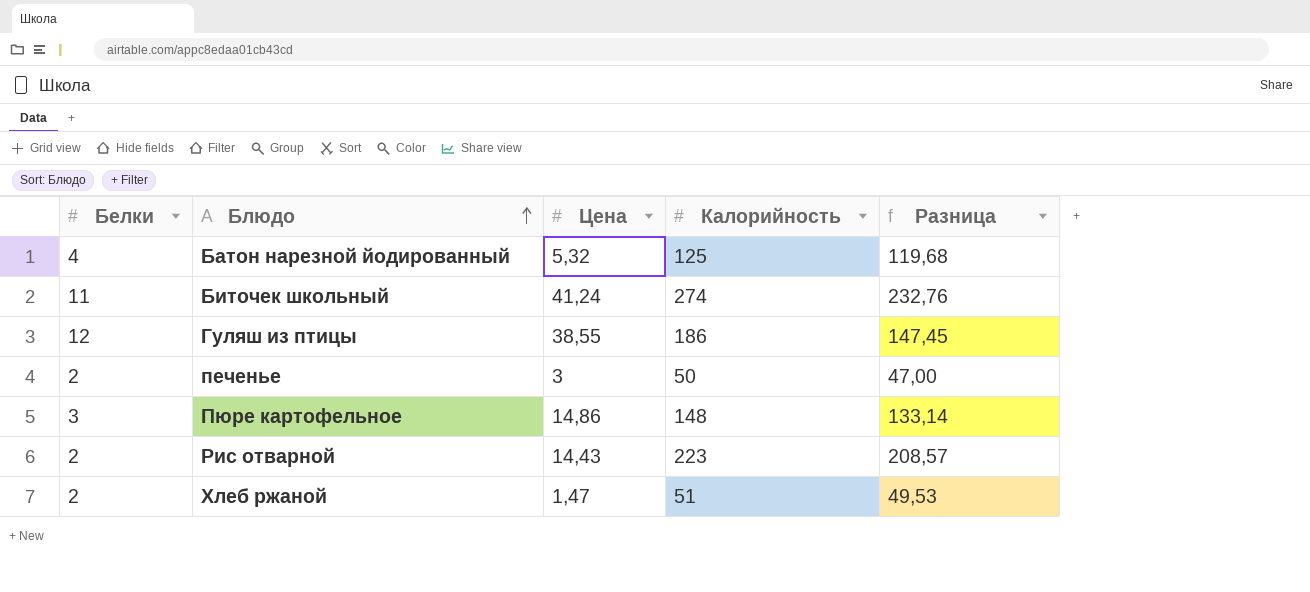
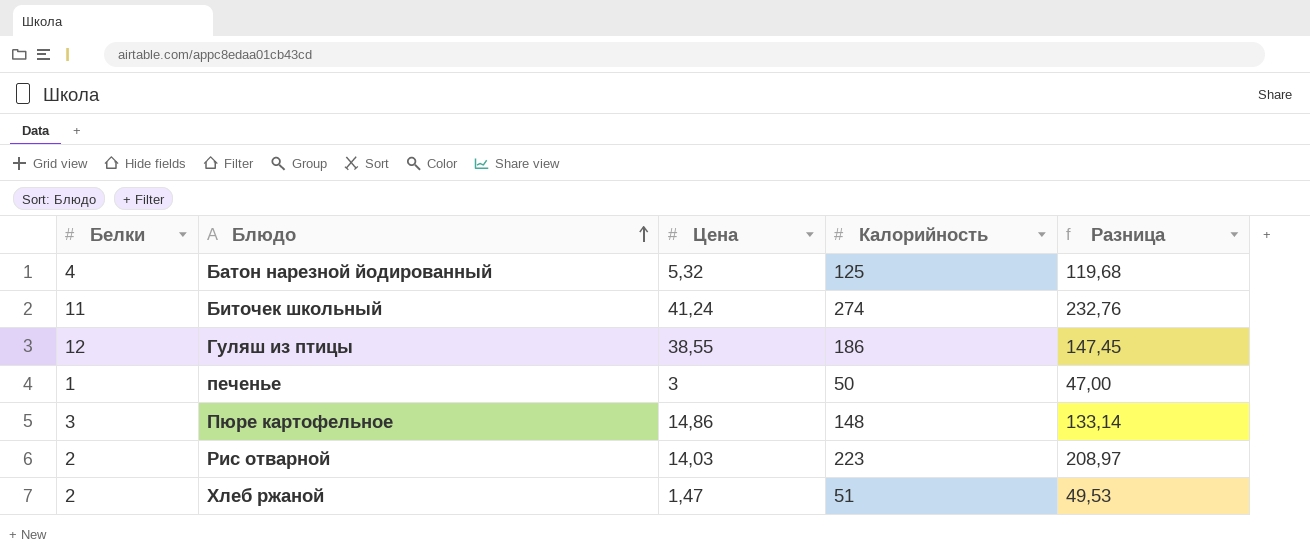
печенье | Белки: 2 -> 1
Рис отварной | Цена: 14,43 -> 14,03
Рис отварной | Разница: 208,57 -> 208,97

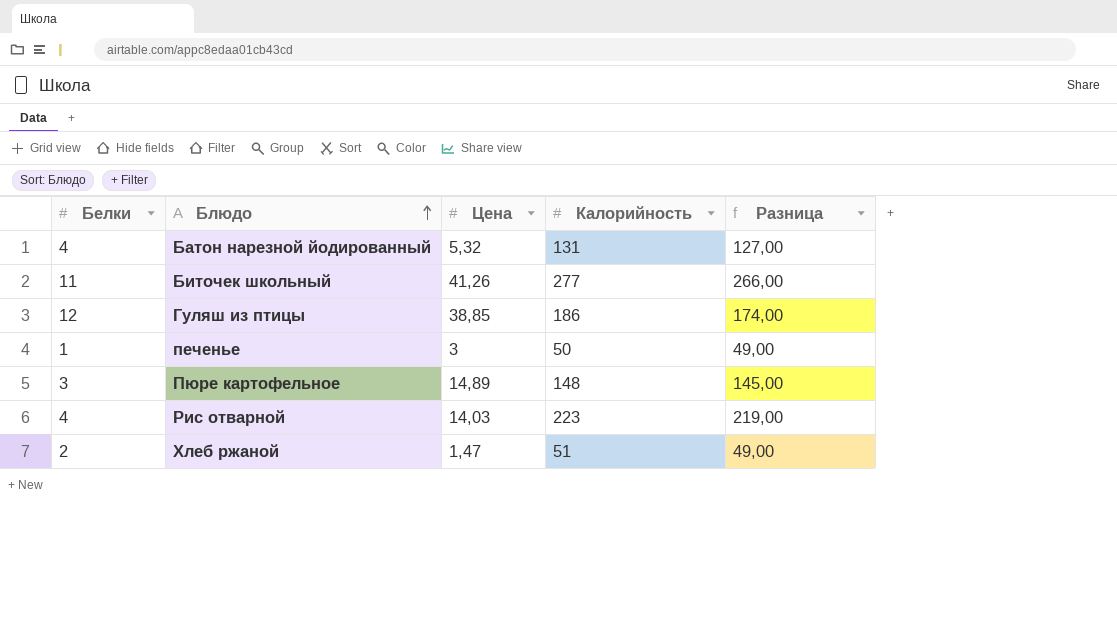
column Разница | formula: [Калорийность] - [Цена] -> [Калорийность] - [Белки]
Батон нарезной йодированный | Калорийность: 125 -> 131
Биточек школьный | Цена: 41,24 -> 41,26
Биточек школьный | Калорийность: 274 -> 277
Гуляш из птицы | Цена: 38,55 -> 38,85
Пюре картофельное | Цена: 14,86 -> 14,89
Рис отварной | Белки: 2 -> 4

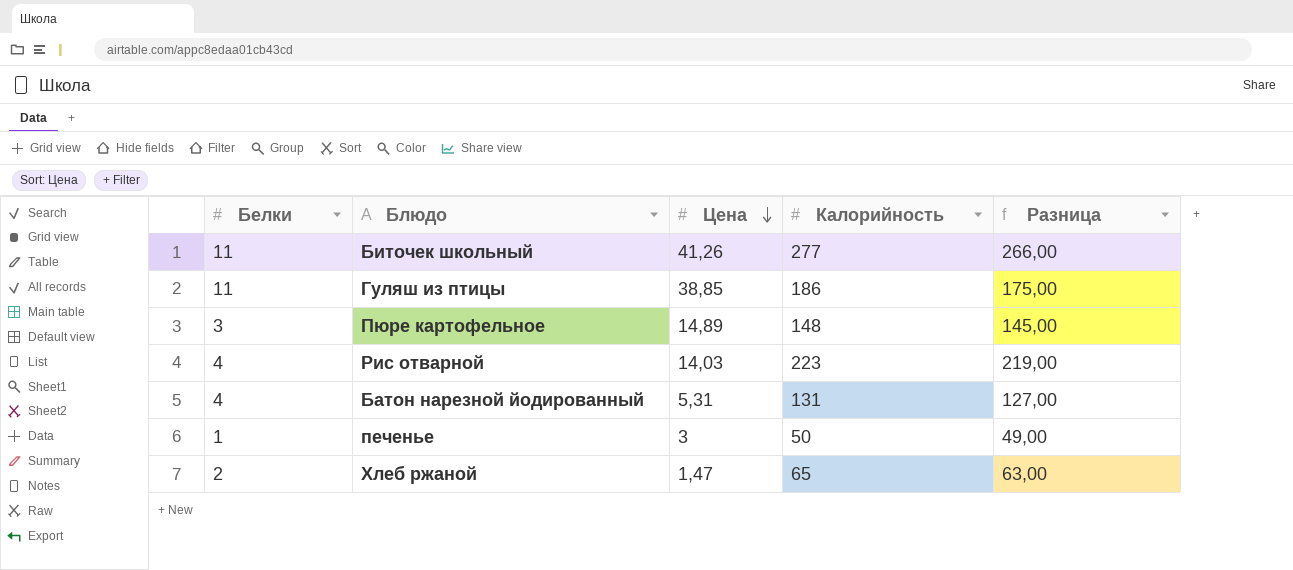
row order: Блюдо ascending -> Цена descending
Гуляш из птицы | Белки: 12 -> 11
Гуляш из птицы | Разница: 174,00 -> 175,00
Батон нарезной йодированный | Цена: 5,32 -> 5,31
Хлеб ржаной | Калорийность: 51 -> 65
Хлеб ржаной | Разница: 49,00 -> 63,00

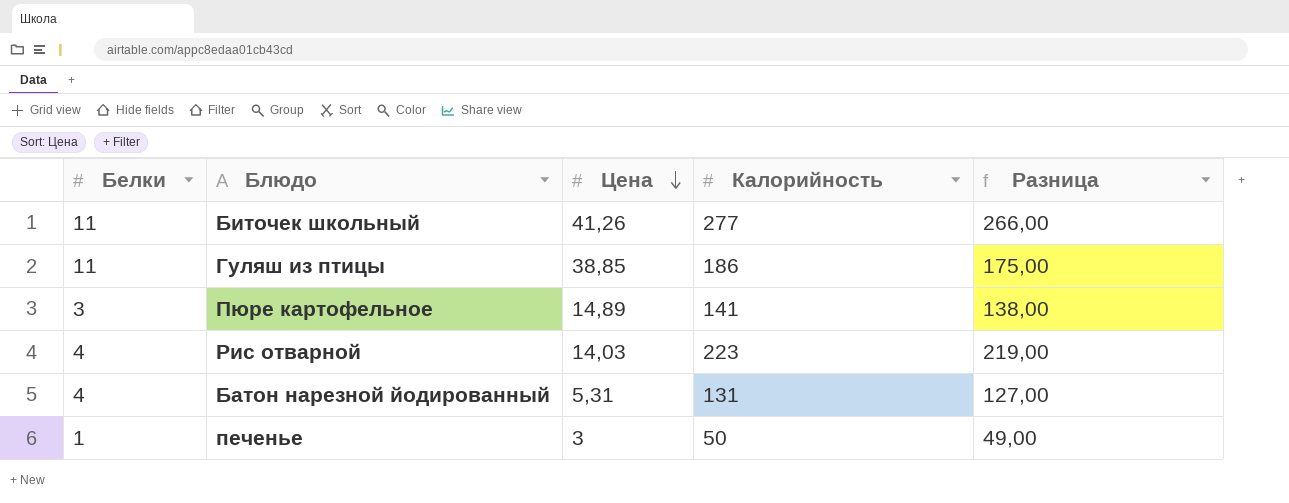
row Хлеб ржаной: 2 | 1,47 | 65 | 63,00 -> none
Пюре картофельное | Калорийность: 148 -> 141
Пюре картофельное | Разница: 145,00 -> 138,00

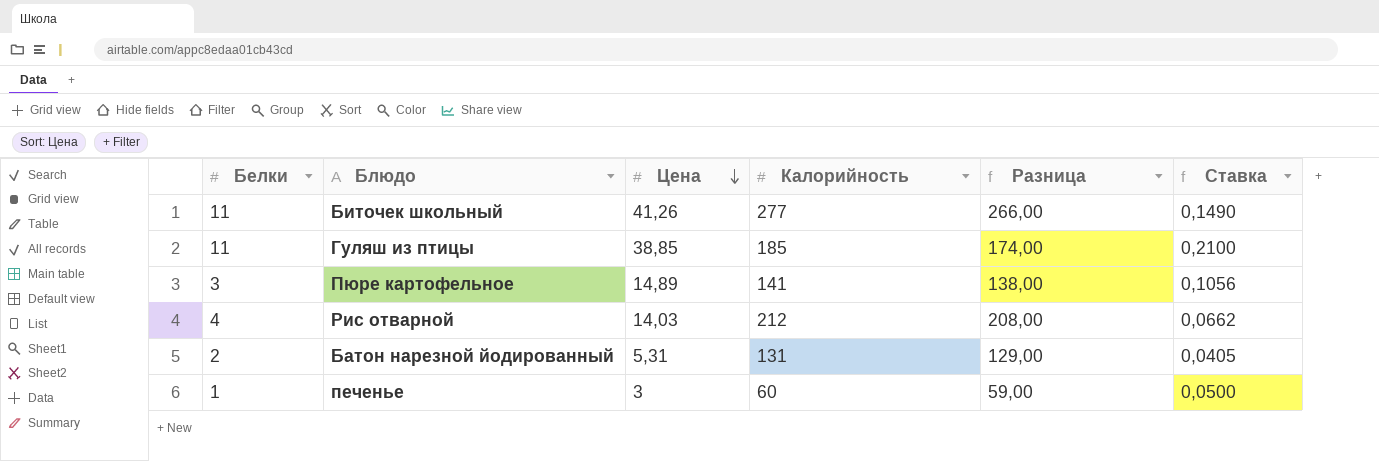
column Ставка | formula: none -> [Цена] / [Калорийность]
Гуляш из птицы | Калорийность: 186 -> 185
Гуляш из птицы | Разница: 175,00 -> 174,00
Рис отварной | Калорийность: 223 -> 212
Рис отварной | Разница: 219,00 -> 208,00
Батон нарезной йодированный | Белки: 4 -> 2
Батон нарезной йодированный | Разница: 127,00 -> 129,00
печенье | Калорийность: 50 -> 60
печенье | Разница: 49,00 -> 59,00

